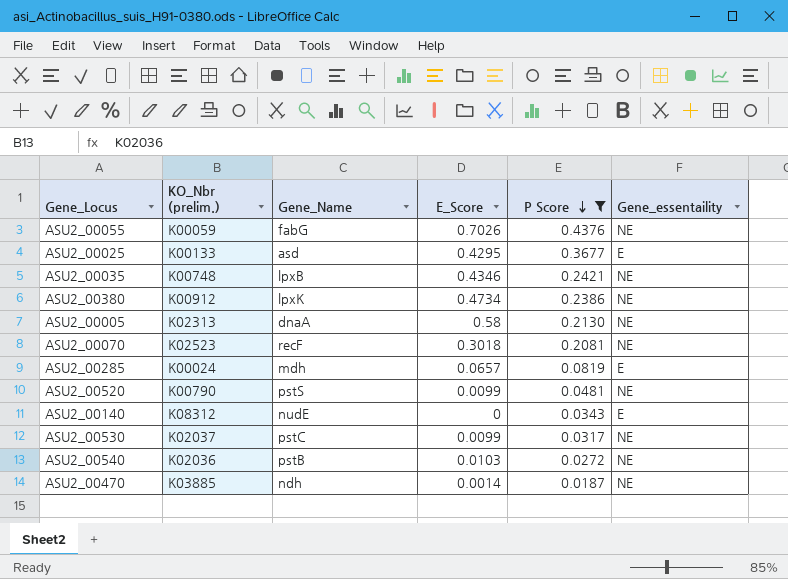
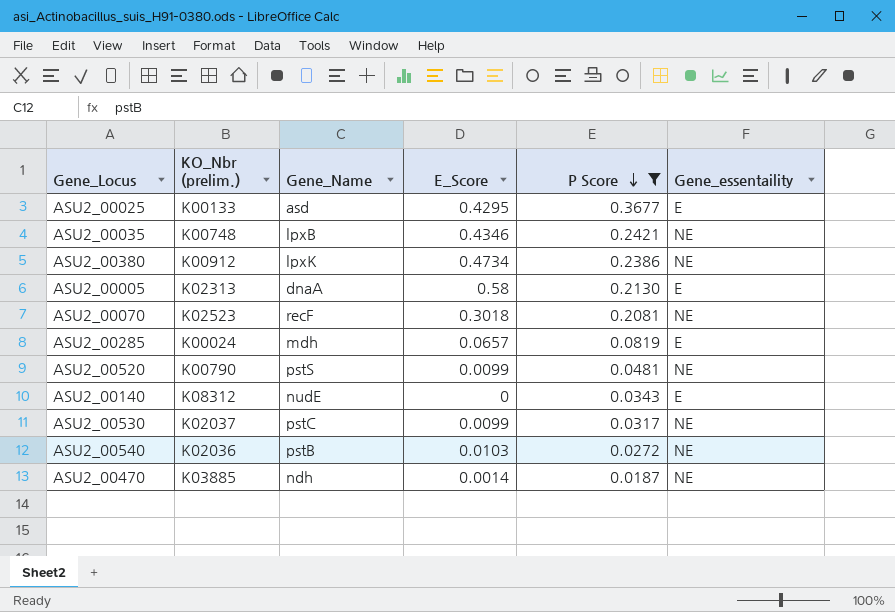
row ASU2_00055: K00059 | fabG | 0.7026 | 0.4376 | NE -> none
ASU2_00005 | Gene_essentaility: NE -> E

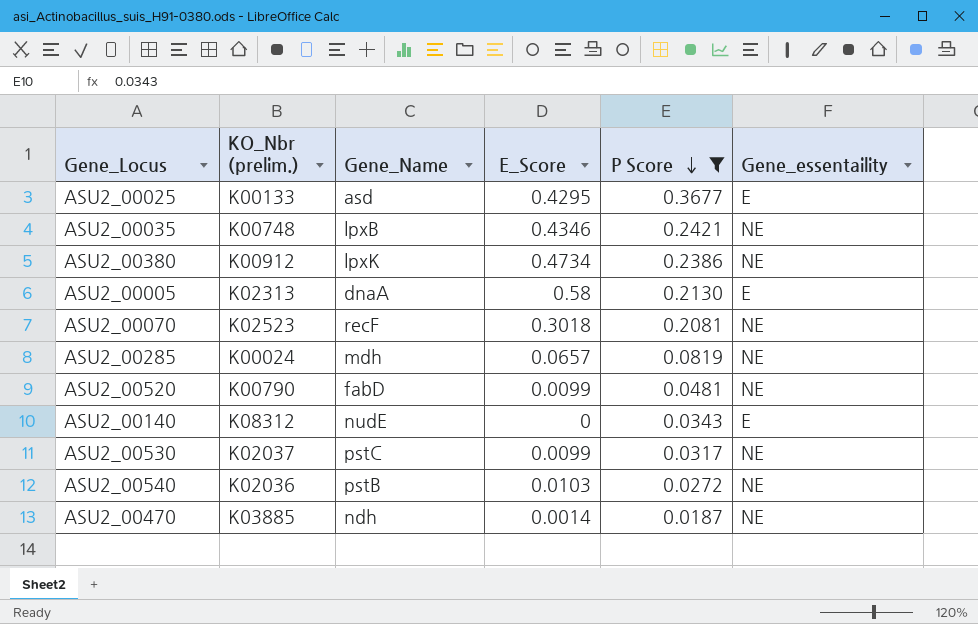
ASU2_00285 | Gene_essentaility: E -> NE
ASU2_00520 | Gene_Name: pstS -> fabD

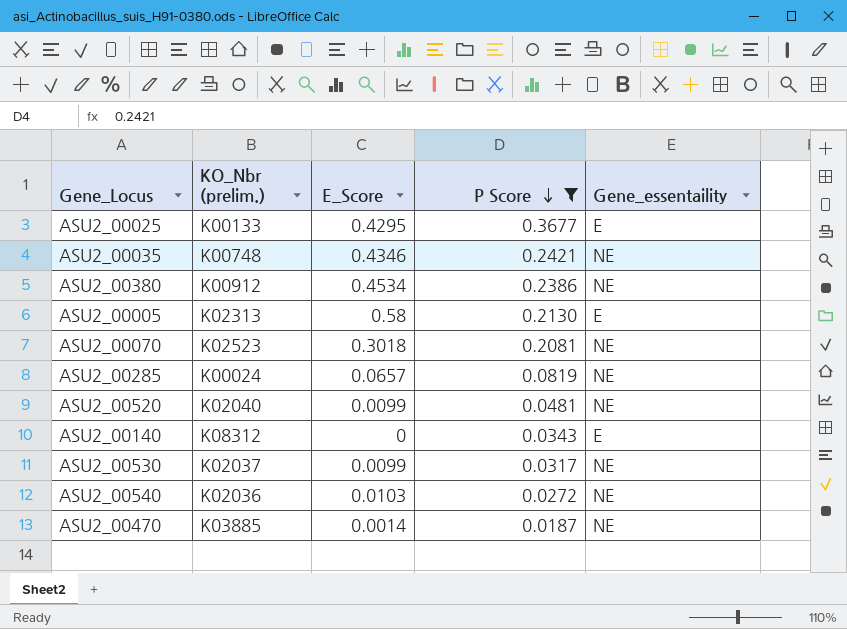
column Gene_Name | position: 3 -> none
ASU2_00380 | E_Score: 0.4734 -> 0.4534
ASU2_00520 | KO_Nbr (prelim.): K00790 -> K02040

